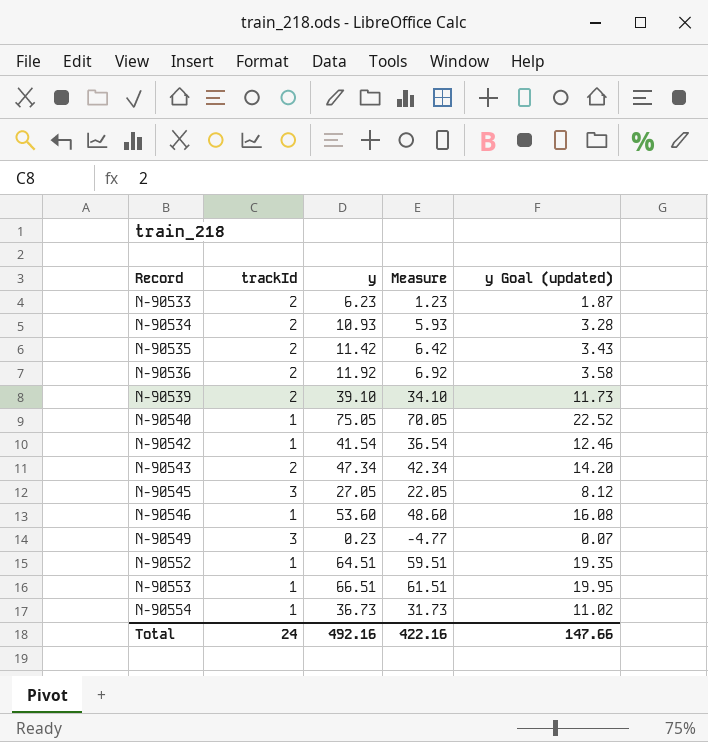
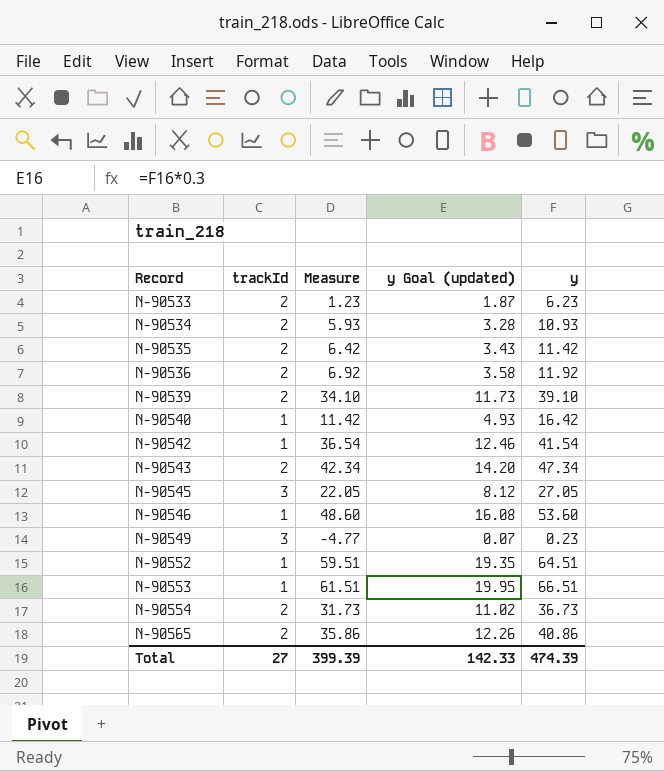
column y | position: 3 -> 5
N-90540 | Measure: 70.05 -> 11.42
N-90540 | y Goal (updated): 22.52 -> 4.93
N-90540 | y: 75.05 -> 16.42
N-90554 | trackId: 1 -> 2
row N-90565: none -> 2 | 35.86 | 12.26 | 40.86
Total | trackId: 24 -> 27
Total | Measure: 422.16 -> 399.39
Total | y Goal (updated): 147.66 -> 142.33
Total | y: 492.16 -> 474.39

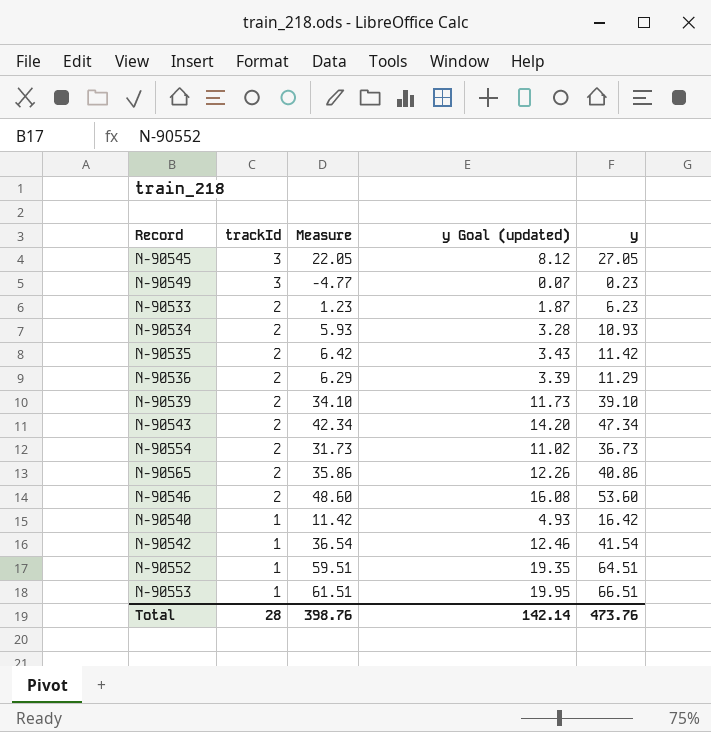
row order: Record ascending -> trackId descending
N-90536 | Measure: 6.92 -> 6.29
N-90536 | y Goal (updated): 3.58 -> 3.39
N-90536 | y: 11.92 -> 11.29
N-90546 | trackId: 1 -> 2
Total | trackId: 27 -> 28
Total | Measure: 399.39 -> 398.76
Total | y Goal (updated): 142.33 -> 142.14
Total | y: 474.39 -> 473.76

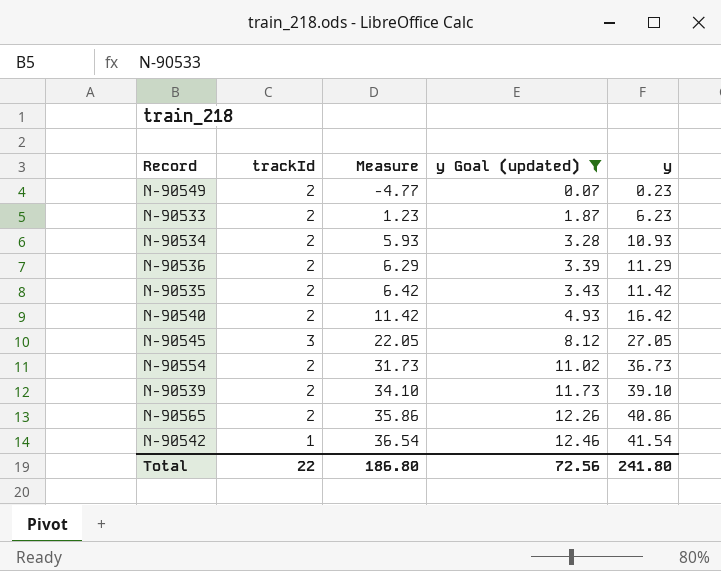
filter: none -> y Goal (updated) <= 12.46
row order: trackId descending -> Measure ascending
N-90549 | trackId: 3 -> 2
N-90540 | trackId: 1 -> 2
Total | trackId: 28 -> 22
Total | Measure: 398.76 -> 186.80
Total | y Goal (updated): 142.14 -> 72.56
Total | y: 473.76 -> 241.80

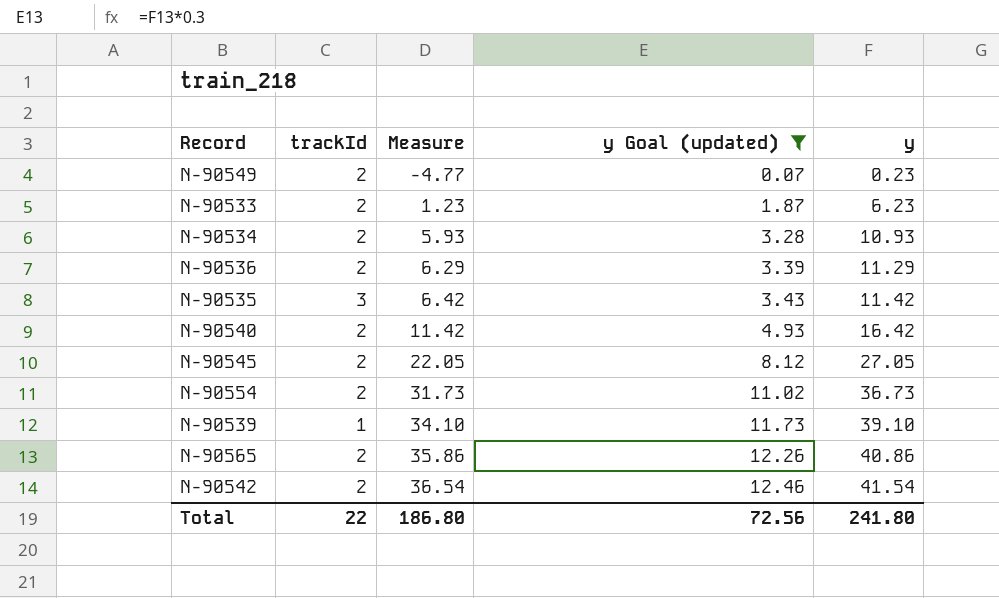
N-90535 | trackId: 2 -> 3
N-90545 | trackId: 3 -> 2
N-90539 | trackId: 2 -> 1
N-90542 | trackId: 1 -> 2

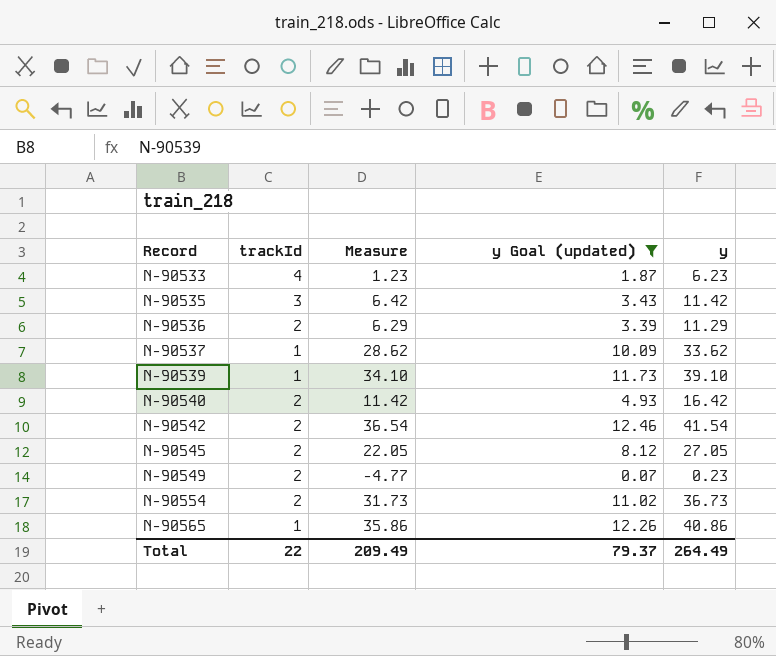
row order: Measure ascending -> Record ascending
row N-90534: 2 | 5.93 | 3.28 | 10.93 -> none
N-90533 | trackId: 2 -> 4
row N-90537: none -> 1 | 28.62 | 10.09 | 33.62
N-90565 | trackId: 2 -> 1
Total | Measure: 186.80 -> 209.49
Total | y Goal (updated): 72.56 -> 79.37
Total | y: 241.80 -> 264.49

